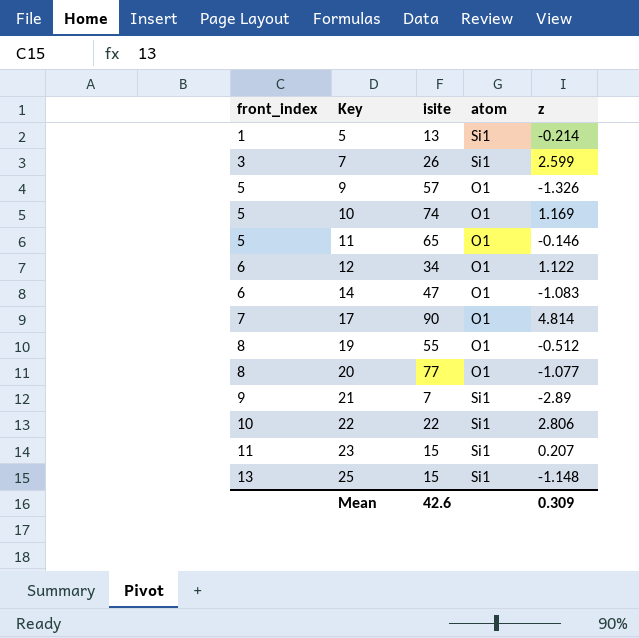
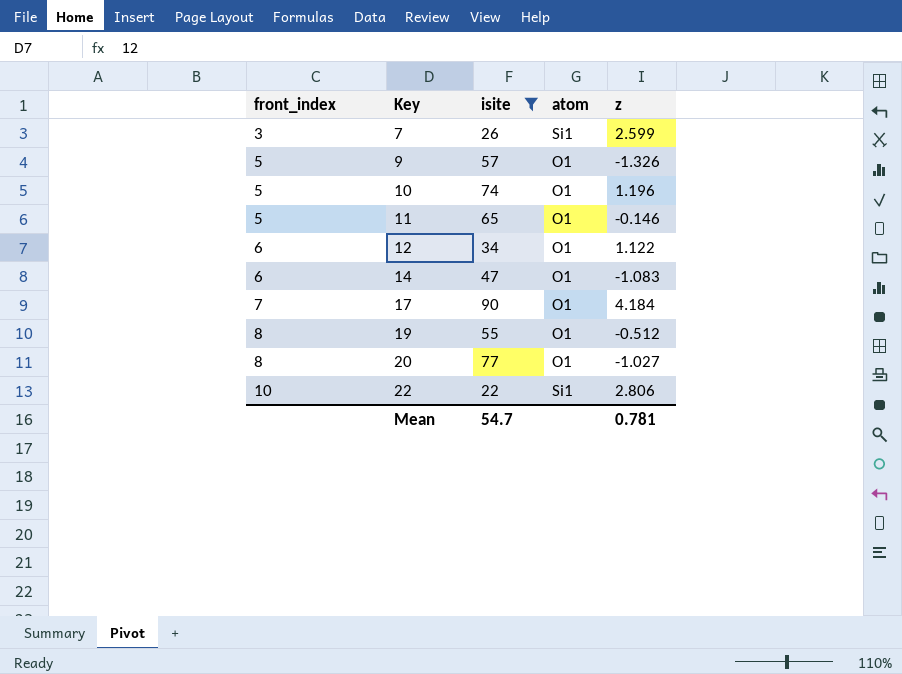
filter: none -> isite >= 22
10 | z: 1.169 -> 1.196
17 | z: 4.814 -> 4.184
20 | z: -1.077 -> -1.027
Mean | isite: 42.6 -> 54.7
Mean | z: 0.309 -> 0.781

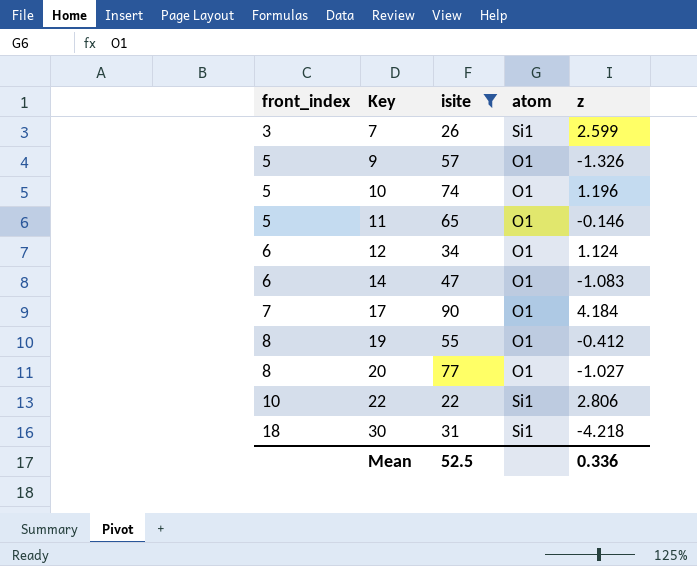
12 | z: 1.122 -> 1.124
19 | z: -0.512 -> -0.412
row 30: none -> 18 | 31 | Si1 | -4.218
Mean | isite: 54.7 -> 52.5
Mean | z: 0.781 -> 0.336

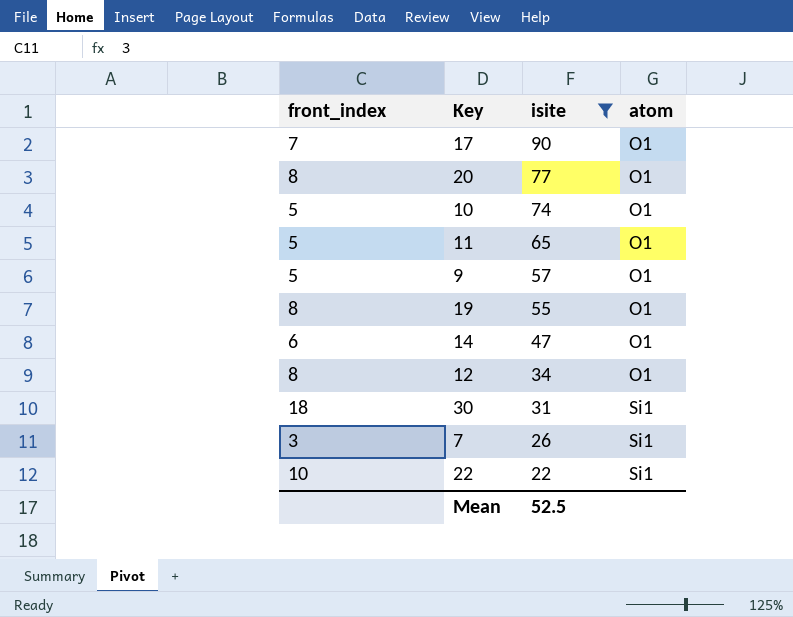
row order: front_index ascending -> isite descending
column z | position: 5 -> none
12 | front_index: 6 -> 8

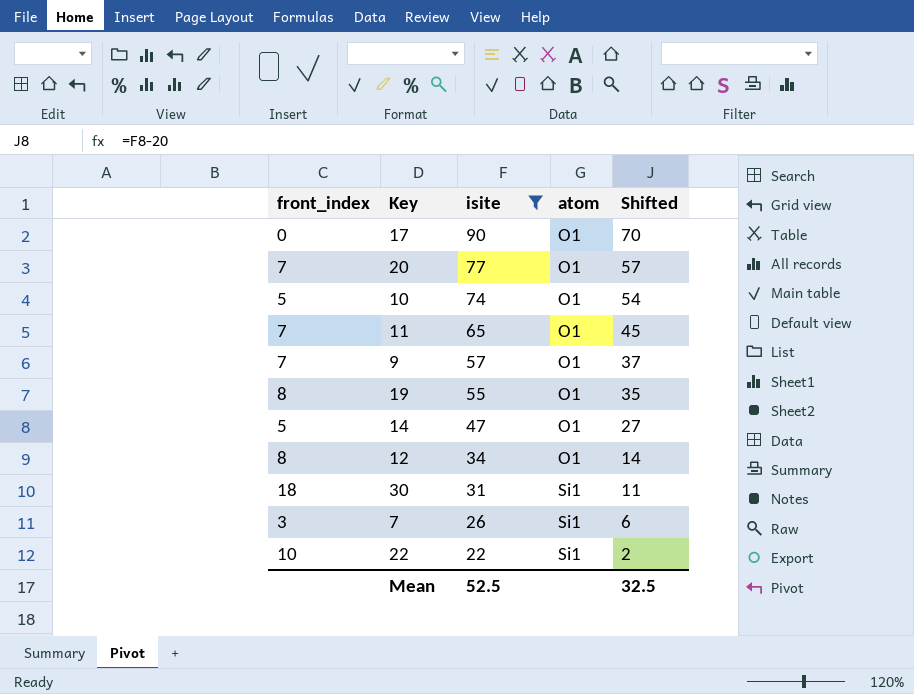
column Shifted | formula: none -> [isite] - 20
17 | front_index: 7 -> 0
20 | front_index: 8 -> 7
11 | front_index: 5 -> 7
9 | front_index: 5 -> 7
14 | front_index: 6 -> 5

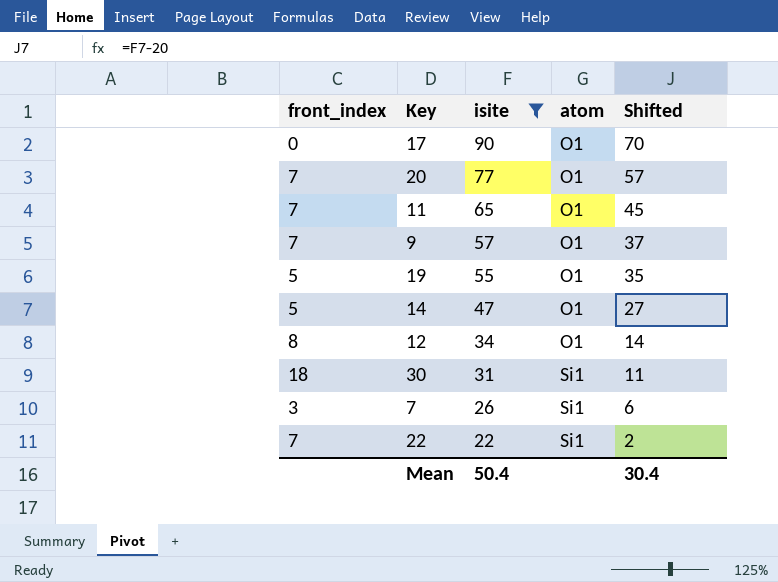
row 10: 5 | 74 | O1 | 54 -> none
19 | front_index: 8 -> 5
22 | front_index: 10 -> 7
Mean | isite: 52.5 -> 50.4
Mean | Shifted: 32.5 -> 30.4

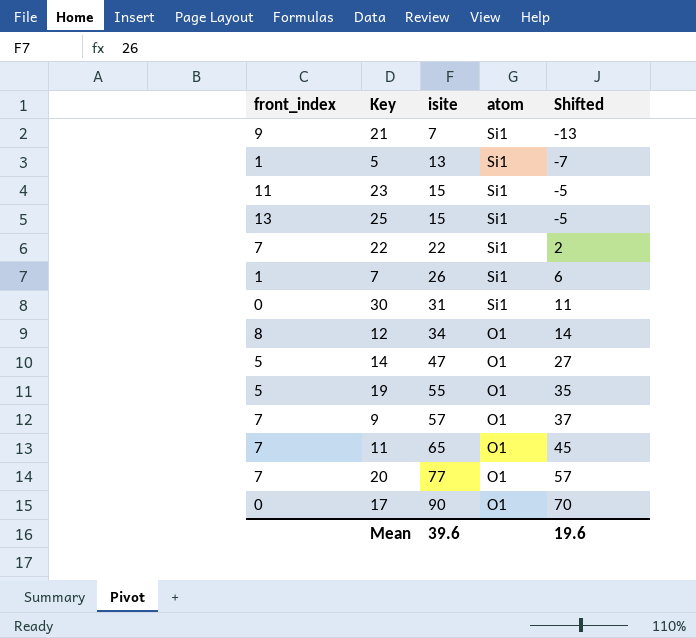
filter: isite >= 22 -> none
row order: isite descending -> isite ascending
7 | front_index: 3 -> 1
30 | front_index: 18 -> 0
Mean | isite: 50.4 -> 39.6
Mean | Shifted: 30.4 -> 19.6

